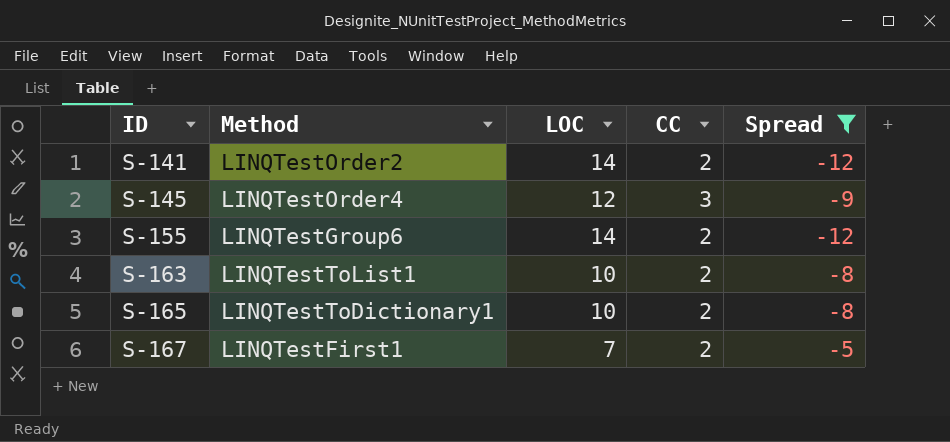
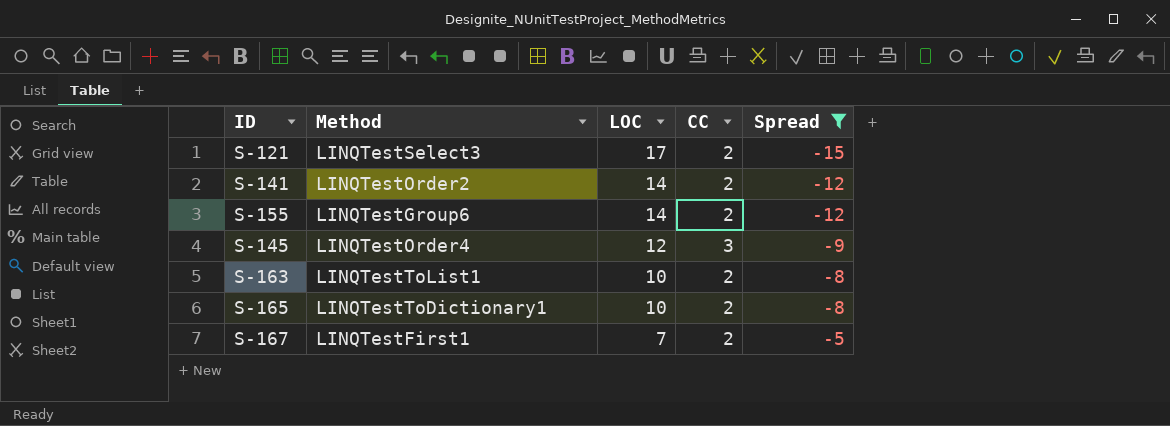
row order: ID ascending -> LOC descending
row S-121: none -> LINQTestSelect3 | 17 | 2 | -15

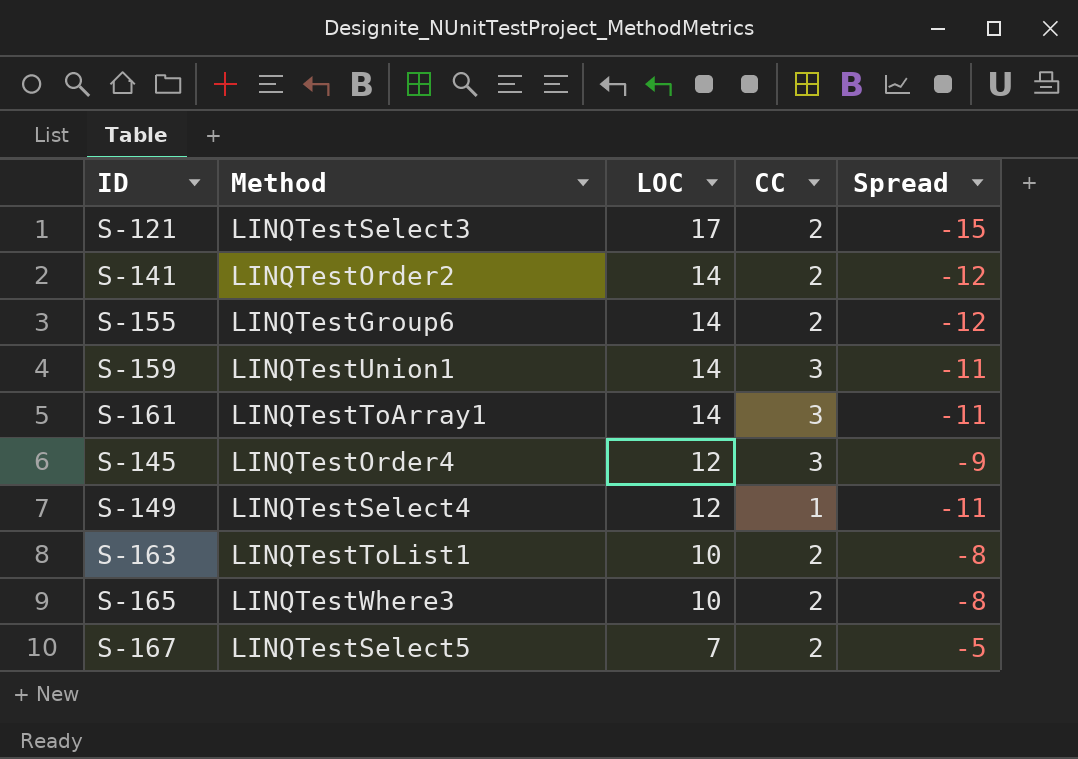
filter: Spread != -11 -> none
S-165 | Method: LINQTestToDictionary1 -> LINQTestWhere3
S-167 | Method: LINQTestFirst1 -> LINQTestSelect5

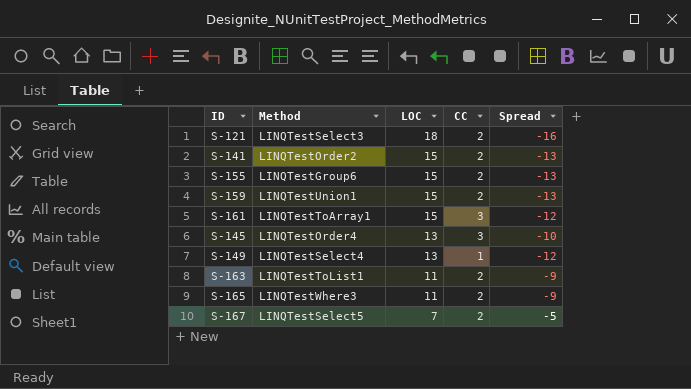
S-121 | LOC: 17 -> 18
S-121 | Spread: -15 -> -16
S-141 | LOC: 14 -> 15
S-141 | Spread: -12 -> -13
S-155 | LOC: 14 -> 15
S-155 | Spread: -12 -> -13
S-159 | LOC: 14 -> 15
S-159 | CC: 3 -> 2
S-159 | Spread: -11 -> -13
S-161 | LOC: 14 -> 15
S-161 | Spread: -11 -> -12
S-145 | LOC: 12 -> 13
S-145 | Spread: -9 -> -10
S-149 | LOC: 12 -> 13
S-149 | Spread: -11 -> -12
S-163 | LOC: 10 -> 11
S-163 | Spread: -8 -> -9
S-165 | LOC: 10 -> 11
S-165 | Spread: -8 -> -9

